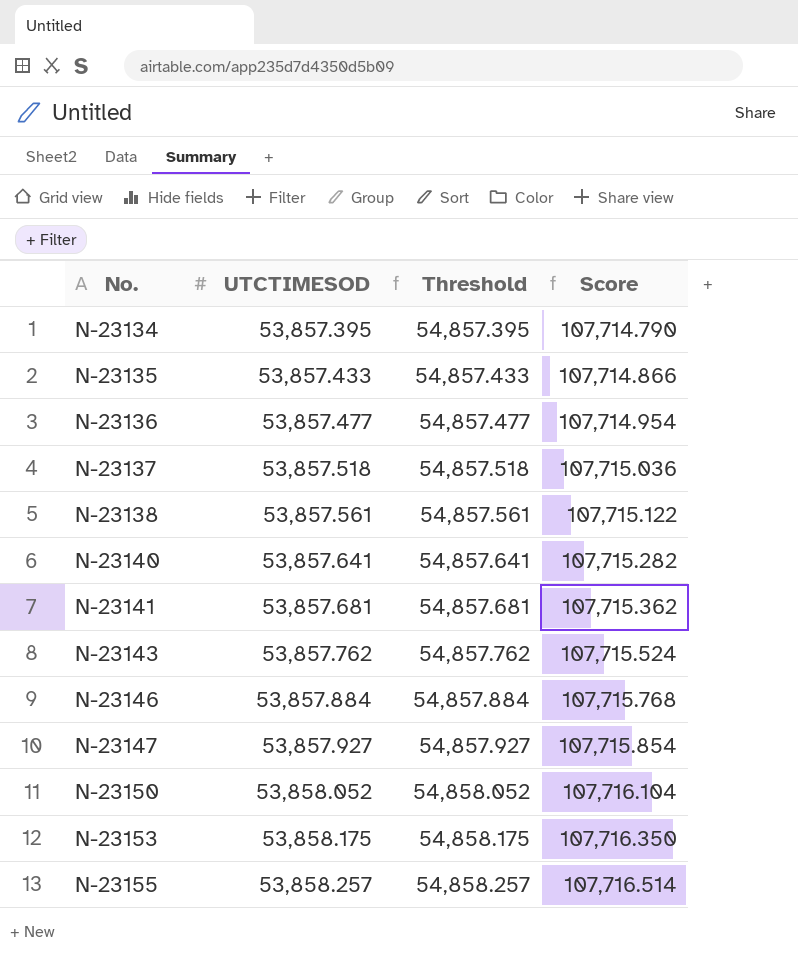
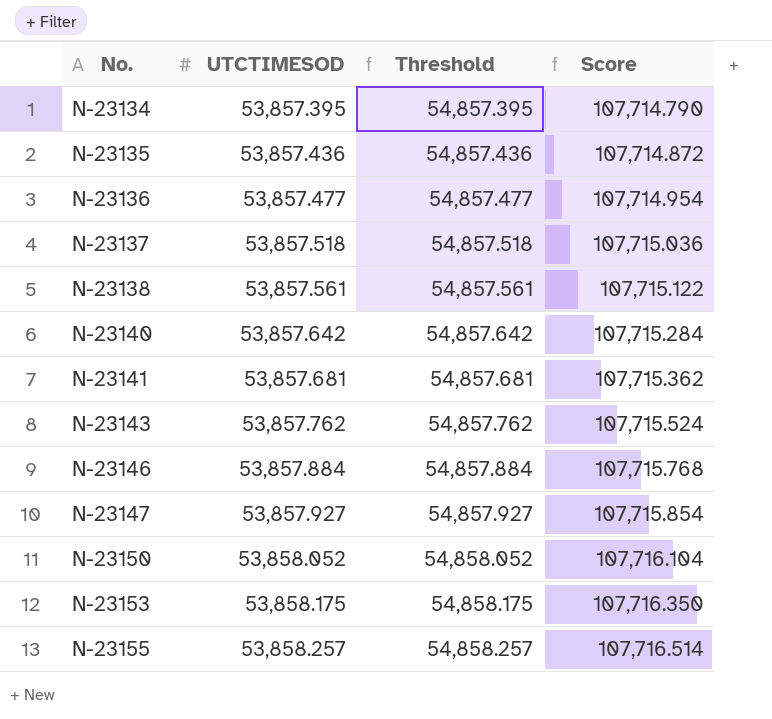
N-23135 | UTCTIMESOD: 53,857.433 -> 53,857.436
N-23135 | Threshold: 54,857.433 -> 54,857.436
N-23135 | Score: 107,714.866 -> 107,714.872
N-23140 | UTCTIMESOD: 53,857.641 -> 53,857.642
N-23140 | Threshold: 54,857.641 -> 54,857.642
N-23140 | Score: 107,715.282 -> 107,715.284

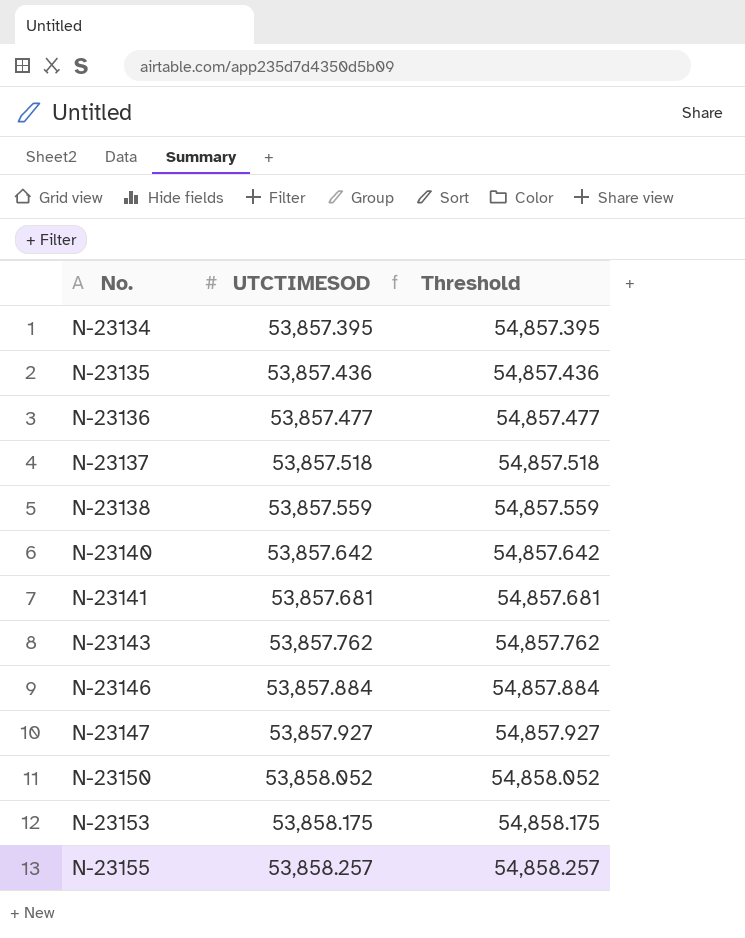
column Score | formula: [UTCTIMESOD] * 2 -> none
N-23138 | UTCTIMESOD: 53,857.561 -> 53,857.559
N-23138 | Threshold: 54,857.561 -> 54,857.559

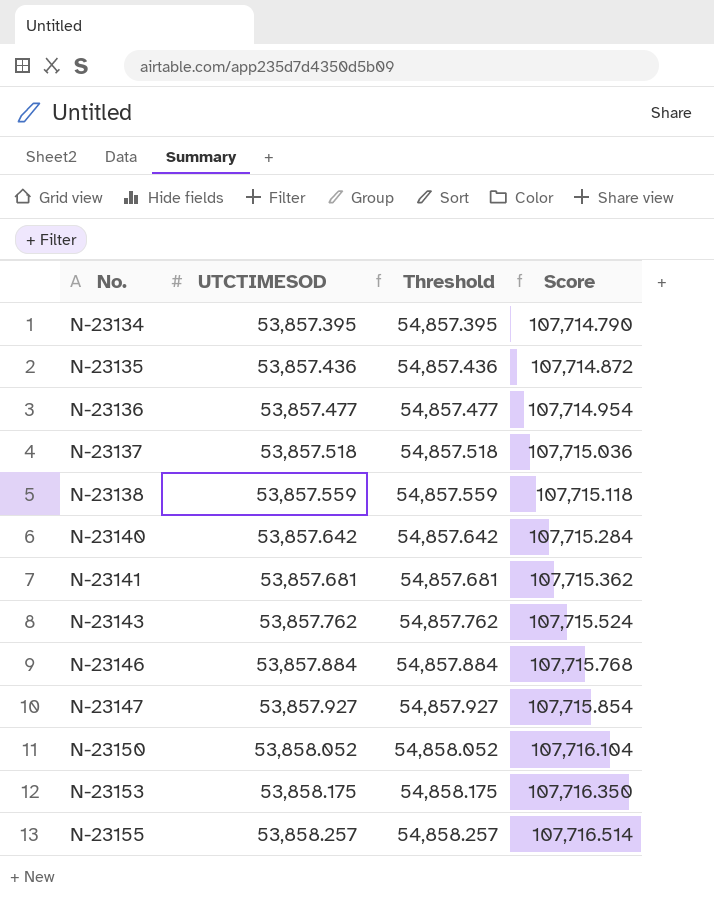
column Score | formula: none -> [UTCTIMESOD] * 2

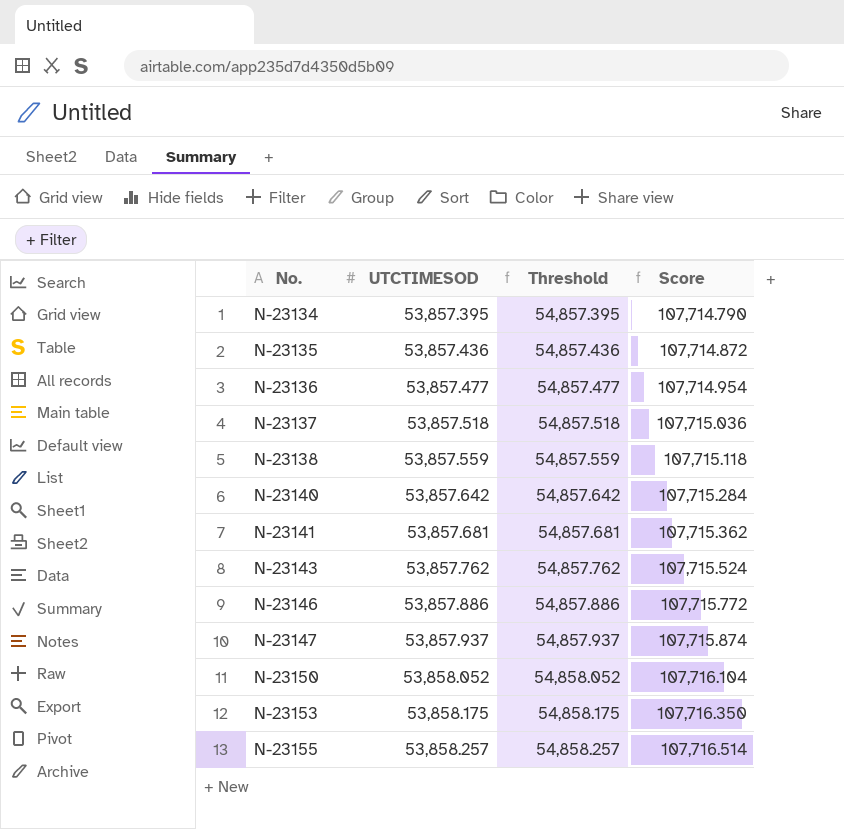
N-23146 | UTCTIMESOD: 53,857.884 -> 53,857.886
N-23146 | Threshold: 54,857.884 -> 54,857.886
N-23146 | Score: 107,715.768 -> 107,715.772
N-23147 | UTCTIMESOD: 53,857.927 -> 53,857.937
N-23147 | Threshold: 54,857.927 -> 54,857.937
N-23147 | Score: 107,715.854 -> 107,715.874

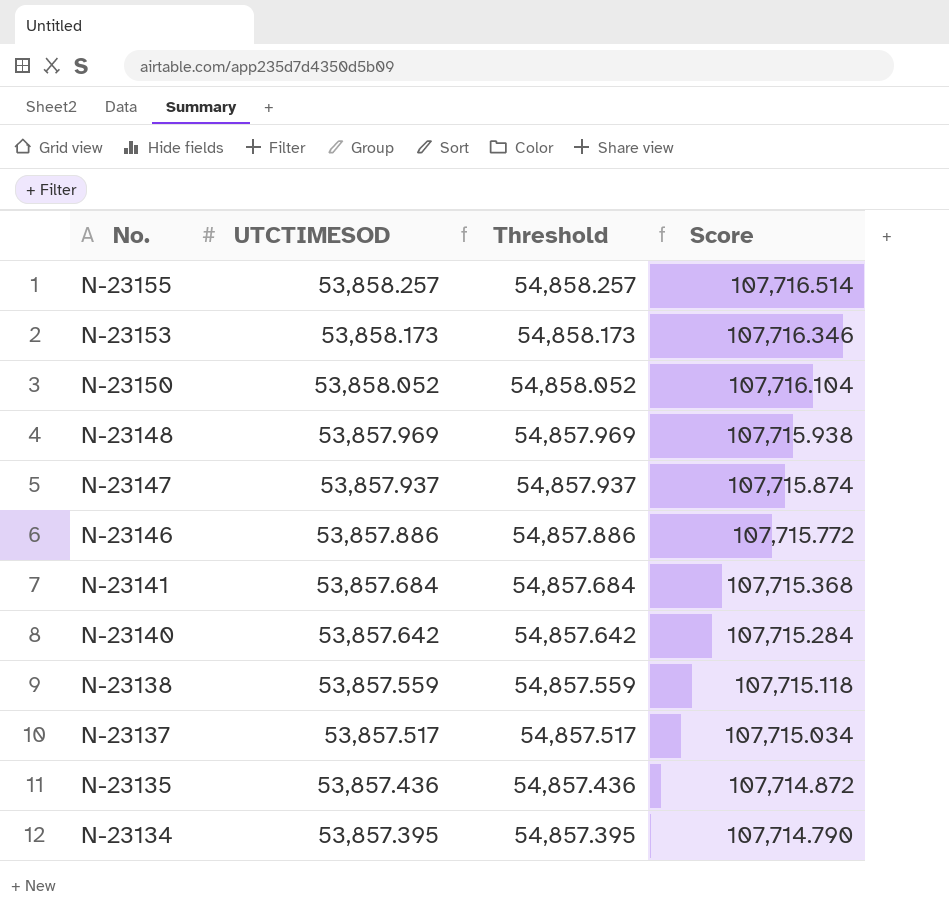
row order: No. ascending -> No. descending
row N-23136: 53,857.477 | 54,857.477 | 107,714.954 -> none
row N-23143: 53,857.762 | 54,857.762 | 107,715.524 -> none
N-23153 | UTCTIMESOD: 53,858.175 -> 53,858.173
N-23153 | Threshold: 54,858.175 -> 54,858.173
N-23153 | Score: 107,716.350 -> 107,716.346
row N-23148: none -> 53,857.969 | 54,857.969 | 107,715.938
N-23141 | UTCTIMESOD: 53,857.681 -> 53,857.684
N-23141 | Threshold: 54,857.681 -> 54,857.684
N-23141 | Score: 107,715.362 -> 107,715.368
N-23137 | UTCTIMESOD: 53,857.518 -> 53,857.517
N-23137 | Threshold: 54,857.518 -> 54,857.517
N-23137 | Score: 107,715.036 -> 107,715.034

